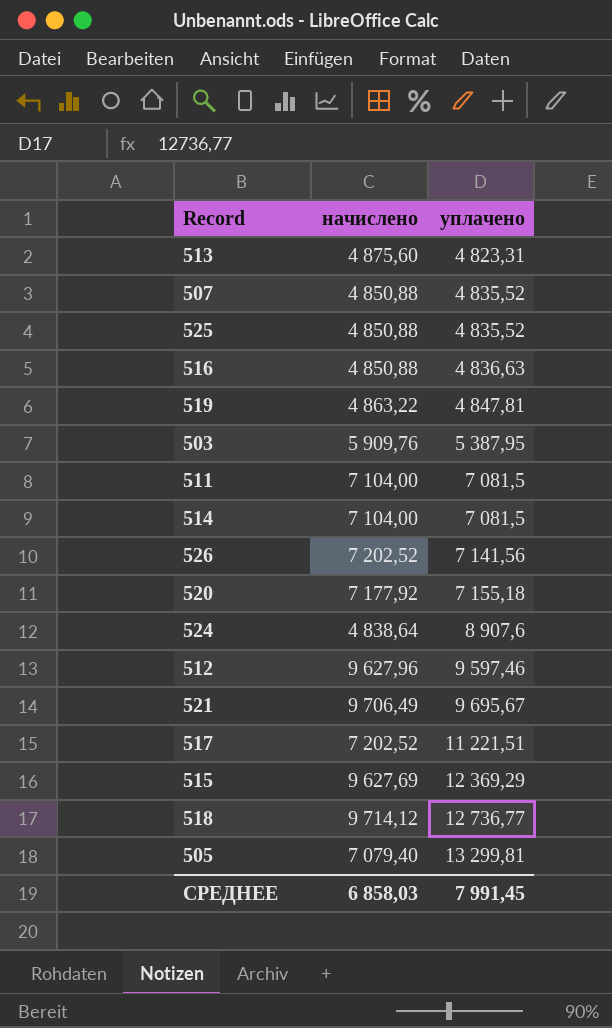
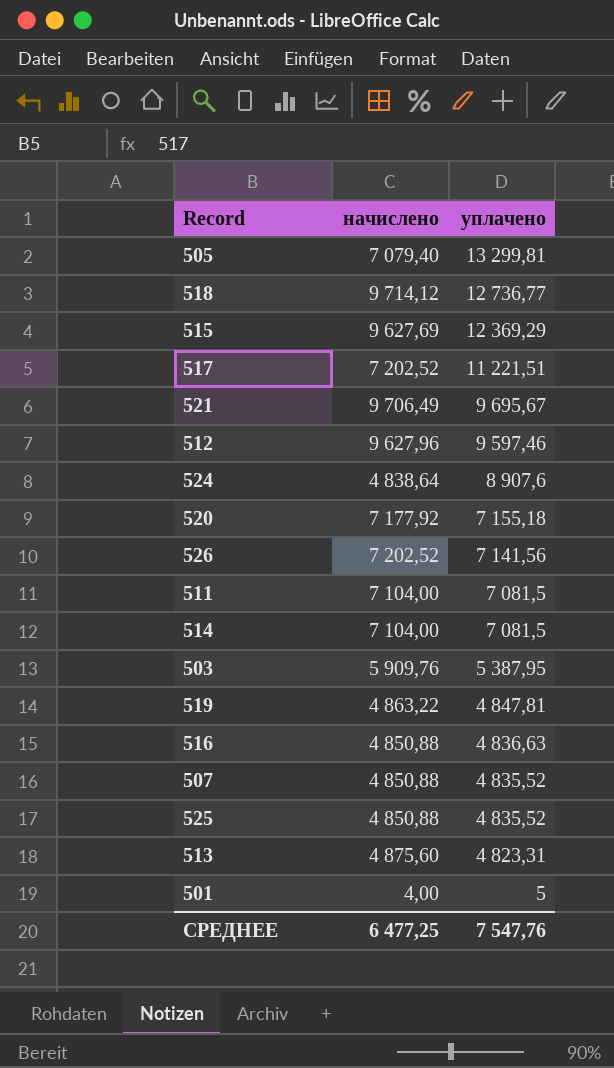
row order: уплачено ascending -> уплачено descending
row 501: none -> 4,00 | 5
СРЕДНЕЕ | начислено: 6 858,03 -> 6 477,25
СРЕДНЕЕ | уплачено: 7 991,45 -> 7 547,76

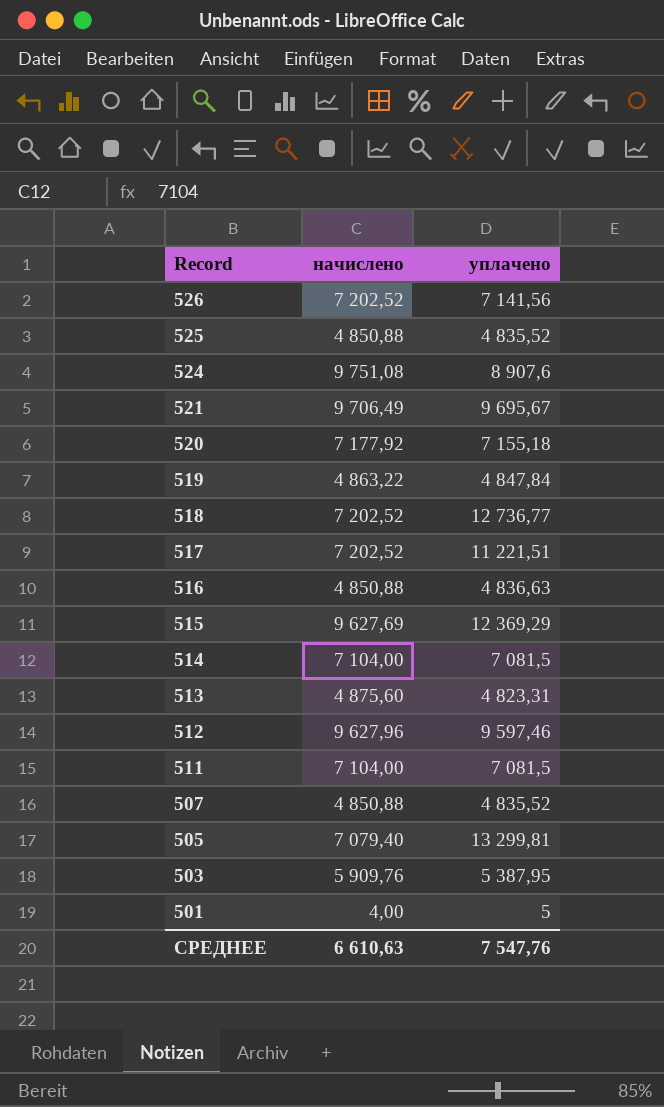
row order: уплачено descending -> Record descending
524 | начислено: 4 838,64 -> 9 751,08
519 | уплачено: 4 847,81 -> 4 847,84
518 | начислено: 9 714,12 -> 7 202,52
СРЕДНЕЕ | начислено: 6 477,25 -> 6 610,63

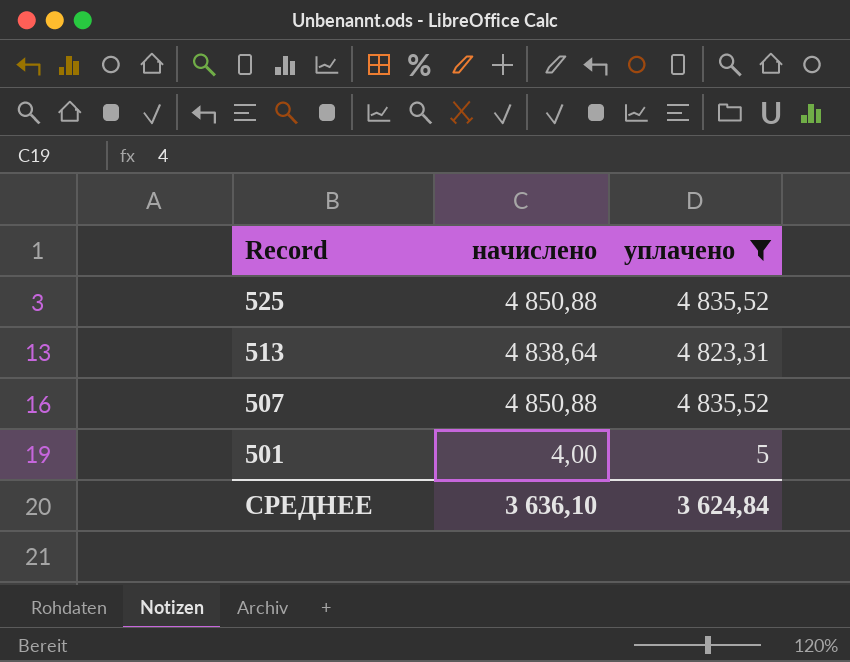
filter: none -> уплачено <= 4 835,52
513 | начислено: 4 875,60 -> 4 838,64
СРЕДНЕЕ | начислено: 6 610,63 -> 3 636,10
СРЕДНЕЕ | уплачено: 7 547,76 -> 3 624,84

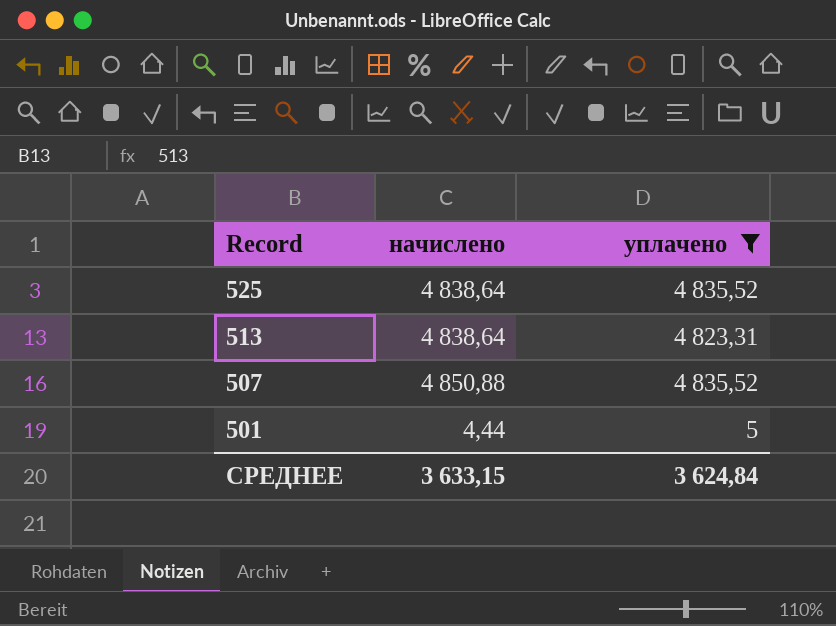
525 | начислено: 4 850,88 -> 4 838,64
501 | начислено: 4,00 -> 4,44
СРЕДНЕЕ | начислено: 3 636,10 -> 3 633,15

